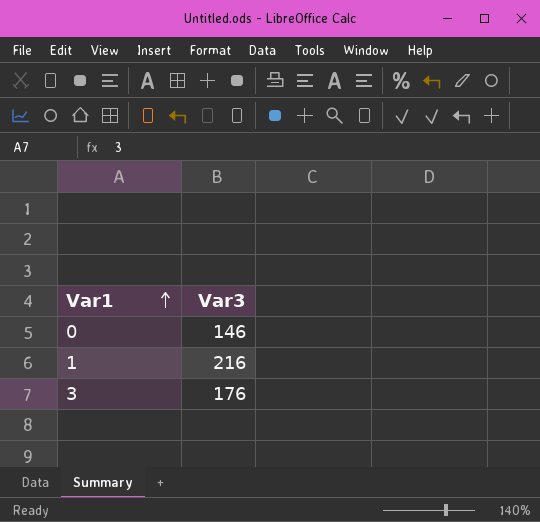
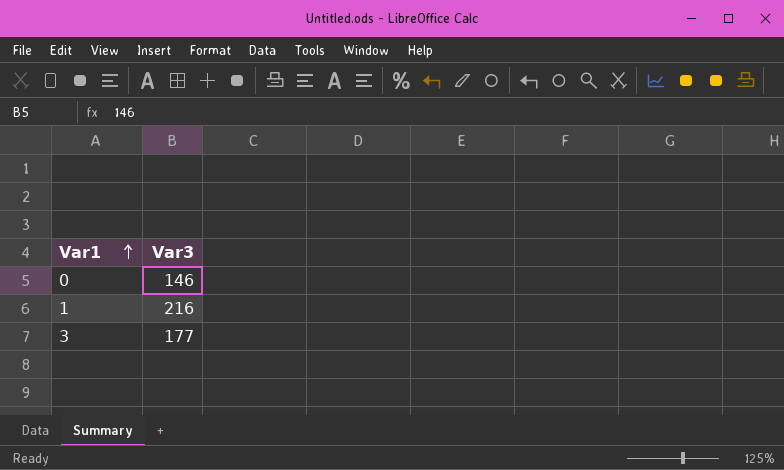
3 | Var3: 176 -> 177

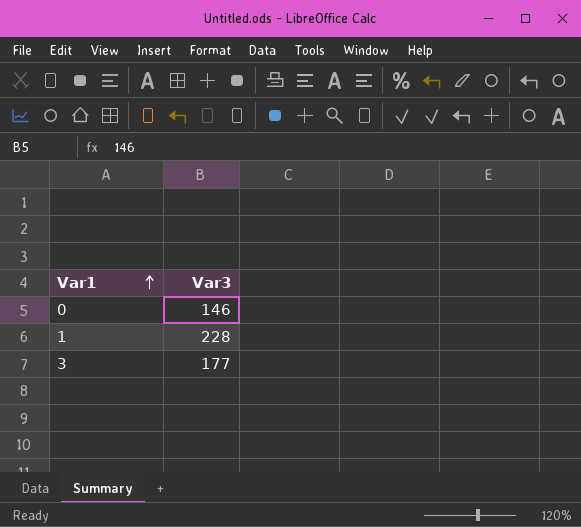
1 | Var3: 216 -> 228

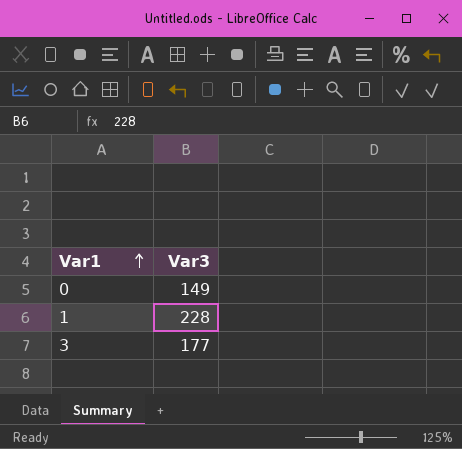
0 | Var3: 146 -> 149

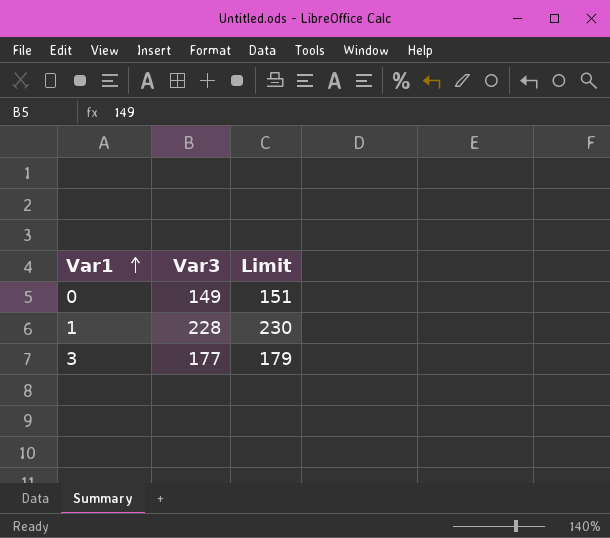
column Limit | formula: none -> [Var3] + 2

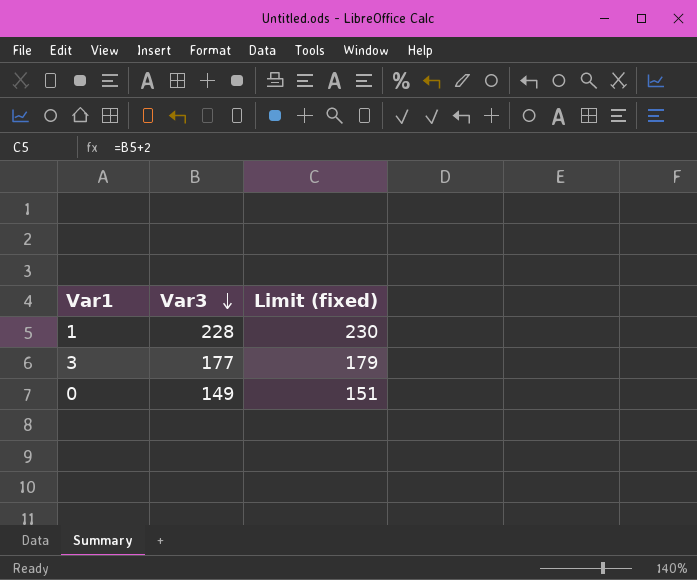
row order: Var1 ascending -> Var3 descending
column name: Limit -> Limit (fixed)

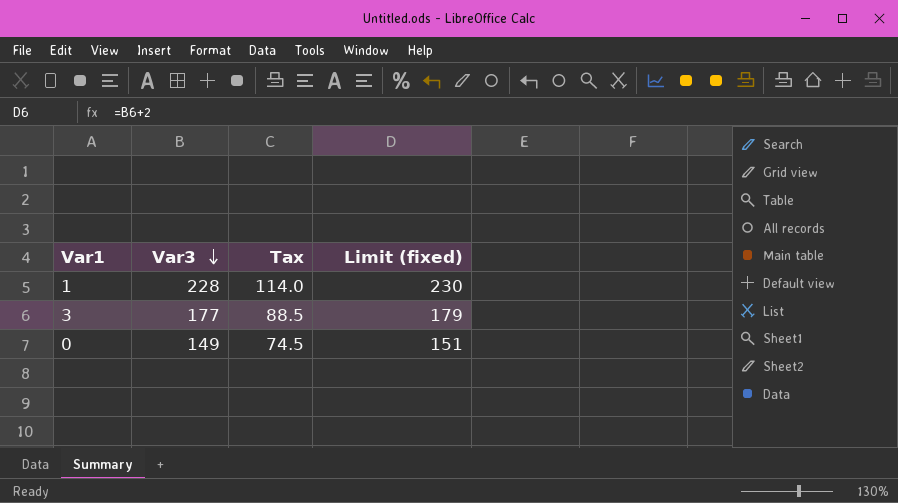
column Tax | formula: none -> [Var3] * 0.5

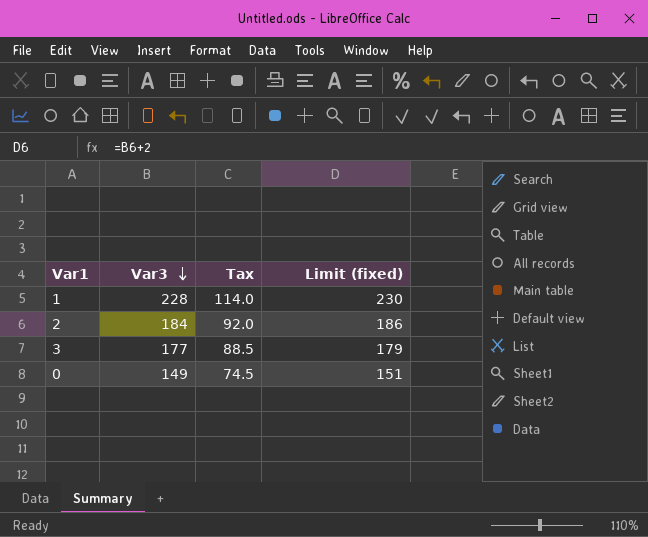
row 2: none -> 184 | 92.0 | 186

